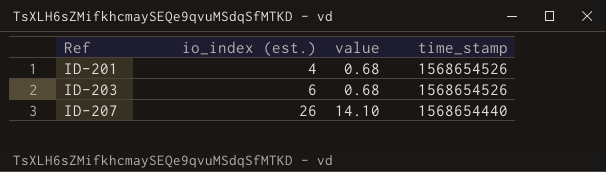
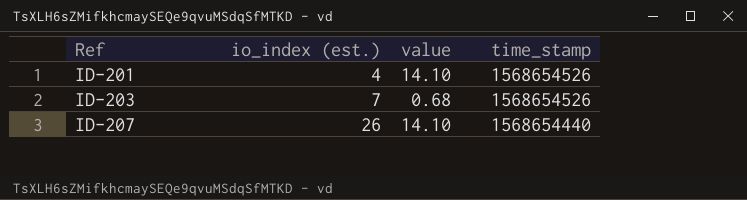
ID-201 | value: 0.68 -> 14.10
ID-203 | io_index (est.): 6 -> 7

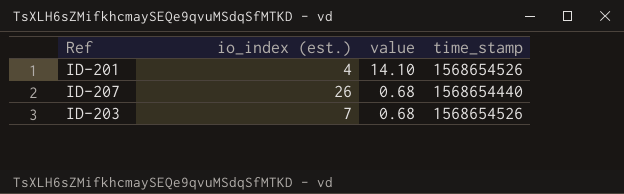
row order: Ref ascending -> value descending
ID-207 | value: 14.10 -> 0.68

